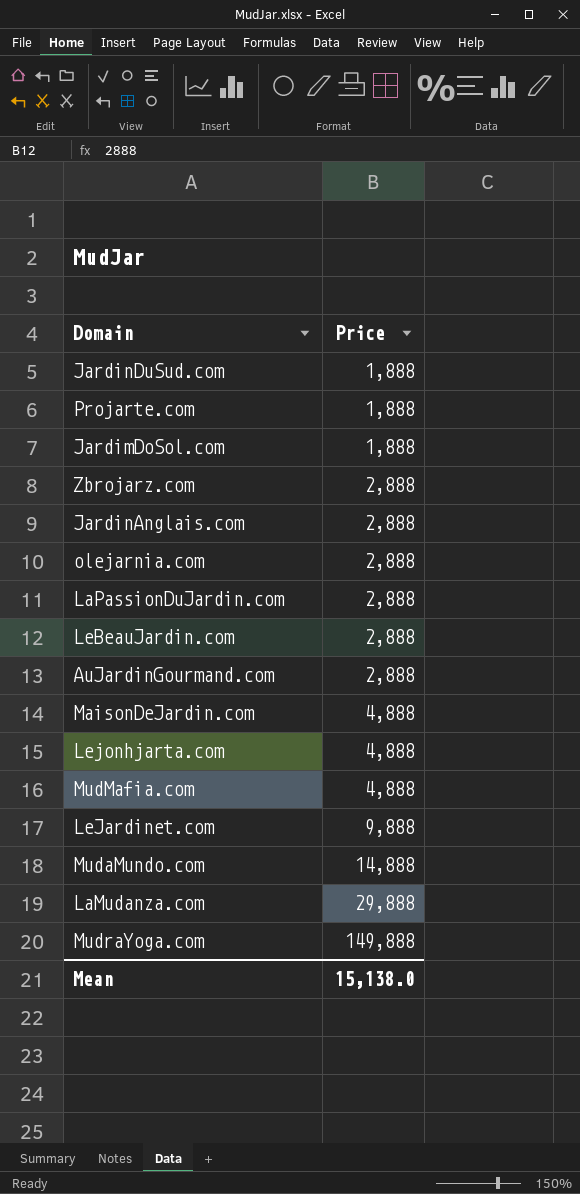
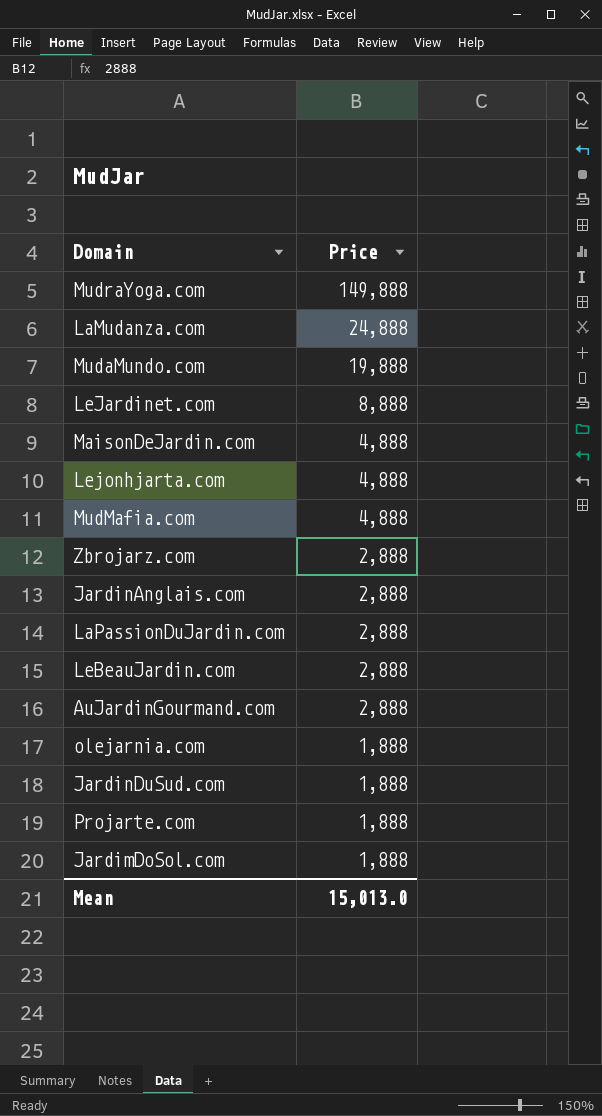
row order: Price ascending -> Price descending
LaMudanza.com | Price: 29,888 -> 24,888
MudaMundo.com | Price: 14,888 -> 19,888
LeJardinet.com | Price: 9,888 -> 8,888
olejarnia.com | Price: 2,888 -> 1,888
Mean | Price: 15,138.0 -> 15,013.0

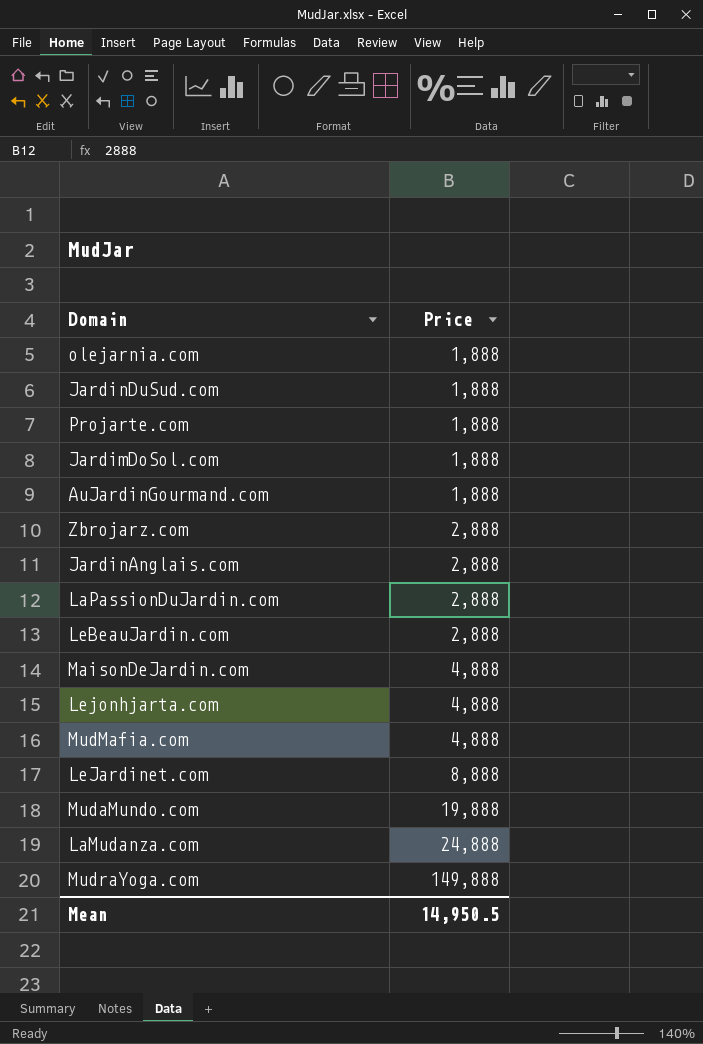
row order: Price descending -> Price ascending
AuJardinGourmand.com | Price: 2,888 -> 1,888
Mean | Price: 15,013.0 -> 14,950.5

